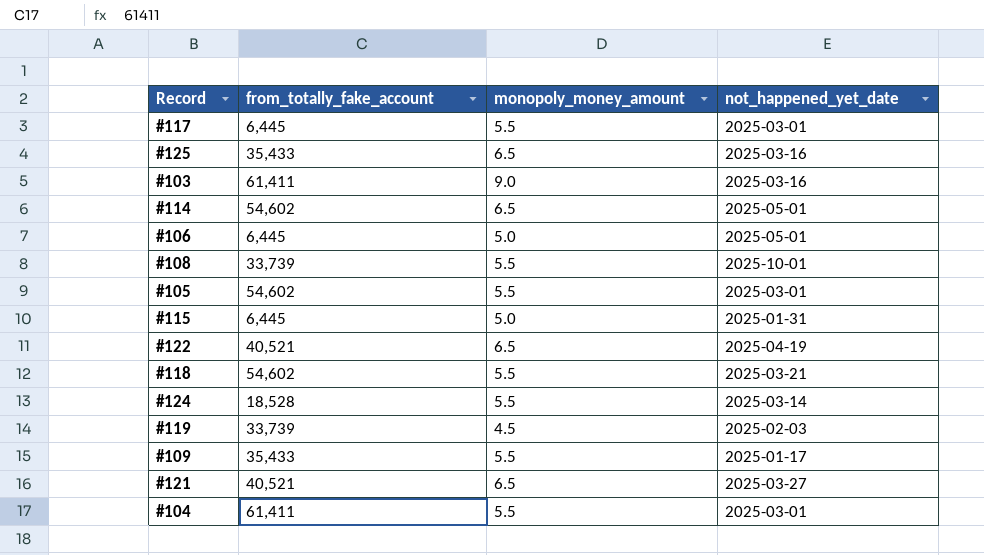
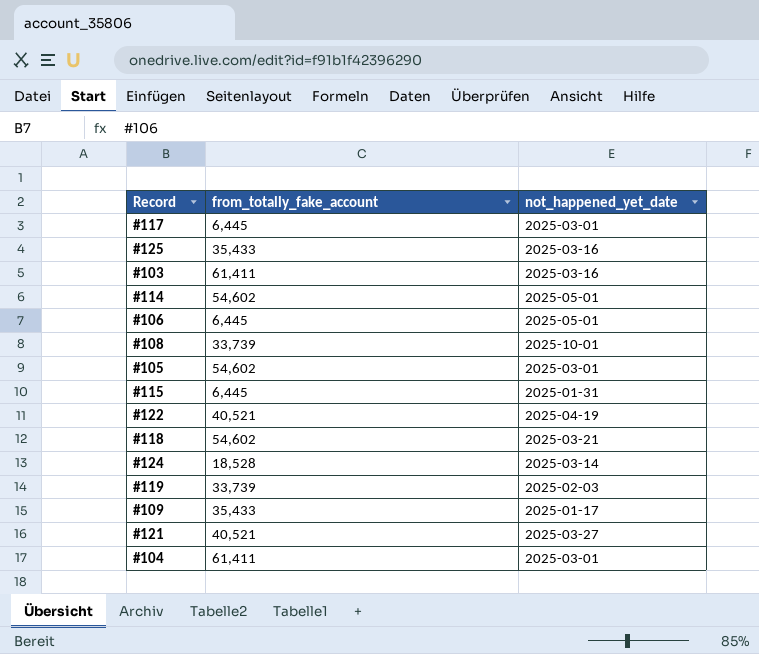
column monopoly_money_amount | position: 3 -> none

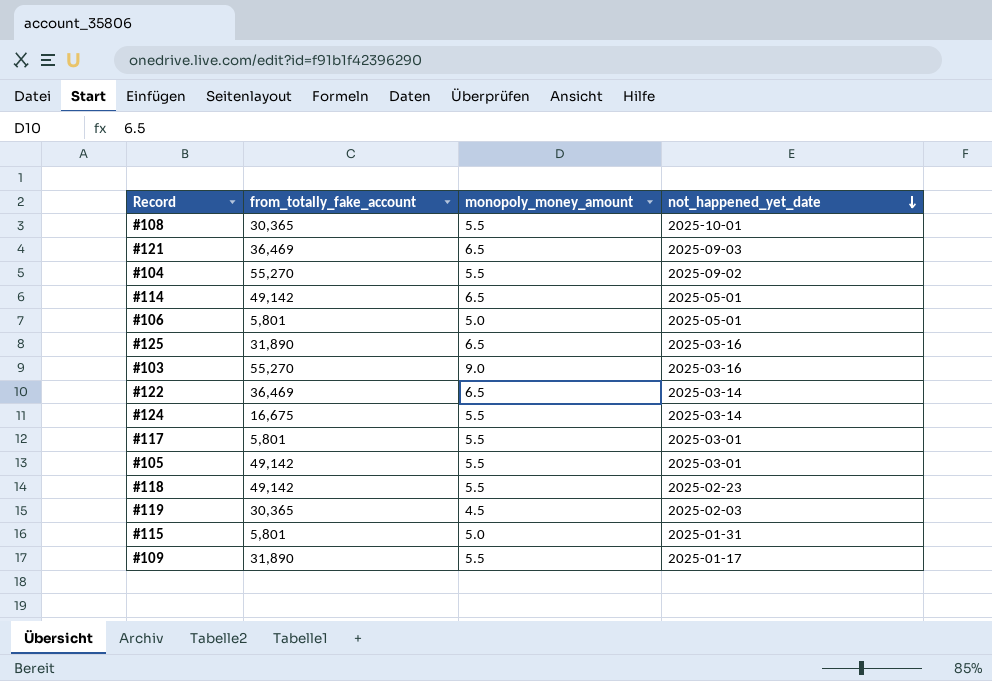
row order: none -> not_happened_yet_date descending
column monopoly_money_amount | position: none -> 3
#108 | from_totally_fake_account: 33,739 -> 30,365
#121 | from_totally_fake_account: 40,521 -> 36,469
#121 | not_happened_yet_date: 2025-03-27 -> 2025-09-03
#104 | from_totally_fake_account: 61,411 -> 55,270
#104 | not_happened_yet_date: 2025-03-01 -> 2025-09-02
#114 | from_totally_fake_account: 54,602 -> 49,142
#106 | from_totally_fake_account: 6,445 -> 5,801
#125 | from_totally_fake_account: 35,433 -> 31,890
#103 | from_totally_fake_account: 61,411 -> 55,270
#122 | from_totally_fake_account: 40,521 -> 36,469
#122 | not_happened_yet_date: 2025-04-19 -> 2025-03-14
#124 | from_totally_fake_account: 18,528 -> 16,675
#117 | from_totally_fake_account: 6,445 -> 5,801
#105 | from_totally_fake_account: 54,602 -> 49,142
#118 | from_totally_fake_account: 54,602 -> 49,142
#118 | not_happened_yet_date: 2025-03-21 -> 2025-02-23
#119 | from_totally_fake_account: 33,739 -> 30,365
#115 | from_totally_fake_account: 6,445 -> 5,801
#109 | from_totally_fake_account: 35,433 -> 31,890

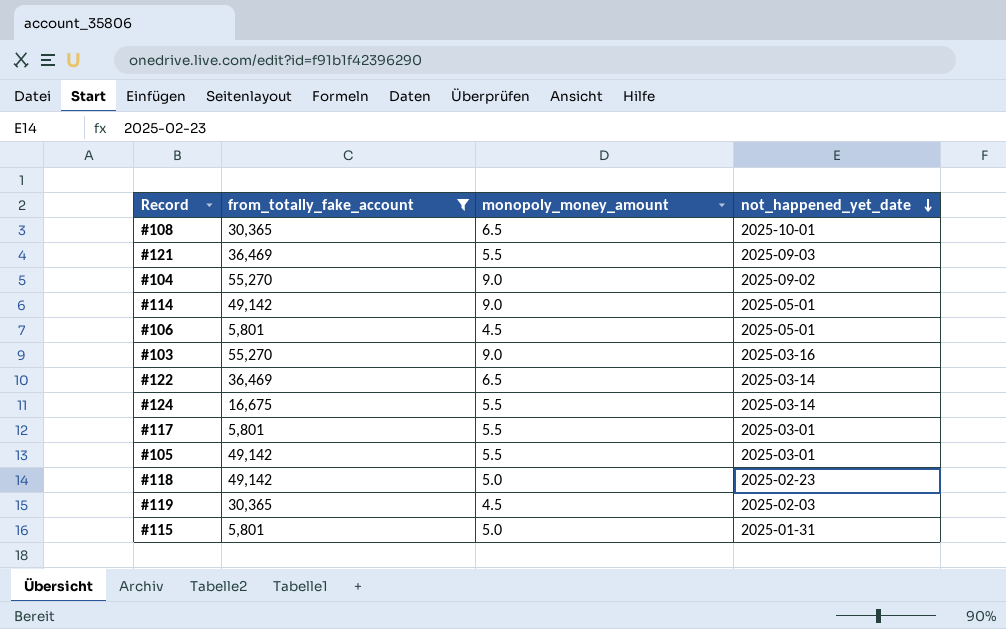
filter: none -> from_totally_fake_account != 31,890
#108 | monopoly_money_amount: 5.5 -> 6.5
#121 | monopoly_money_amount: 6.5 -> 5.5
#104 | monopoly_money_amount: 5.5 -> 9.0
#114 | monopoly_money_amount: 6.5 -> 9.0
#106 | monopoly_money_amount: 5.0 -> 4.5
#118 | monopoly_money_amount: 5.5 -> 5.0

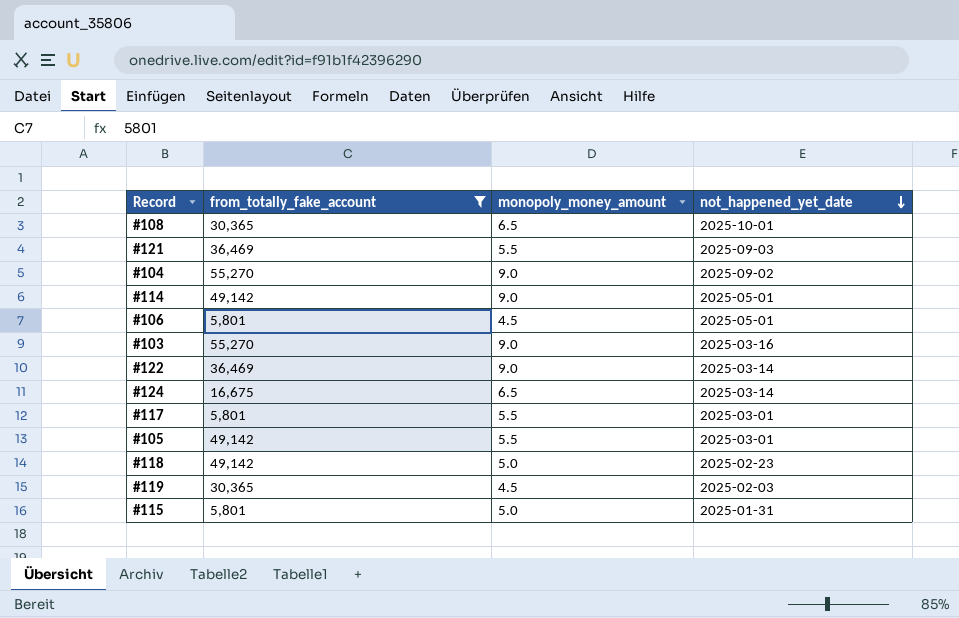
#122 | monopoly_money_amount: 6.5 -> 9.0
#124 | monopoly_money_amount: 5.5 -> 6.5

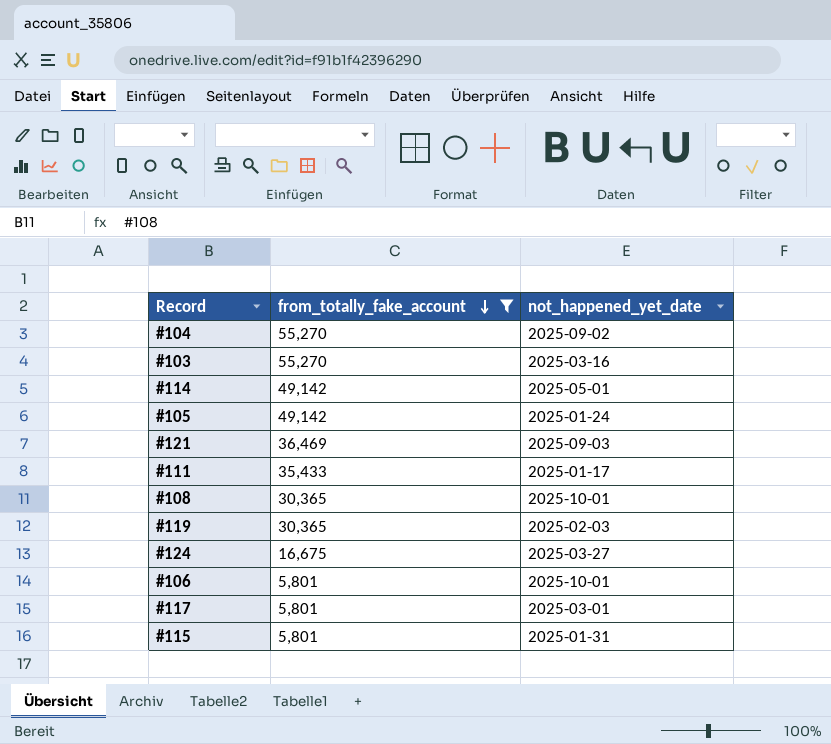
row order: not_happened_yet_date descending -> from_totally_fake_account descending
column monopoly_money_amount | position: 3 -> none
row #122: 36,469 | 9.0 | 2025-03-14 -> none
row #118: 49,142 | 5.0 | 2025-02-23 -> none
#105 | not_happened_yet_date: 2025-03-01 -> 2025-01-24
row #111: none -> 35,433 | 2025-01-17
#124 | not_happened_yet_date: 2025-03-14 -> 2025-03-27
#106 | not_happened_yet_date: 2025-05-01 -> 2025-10-01

